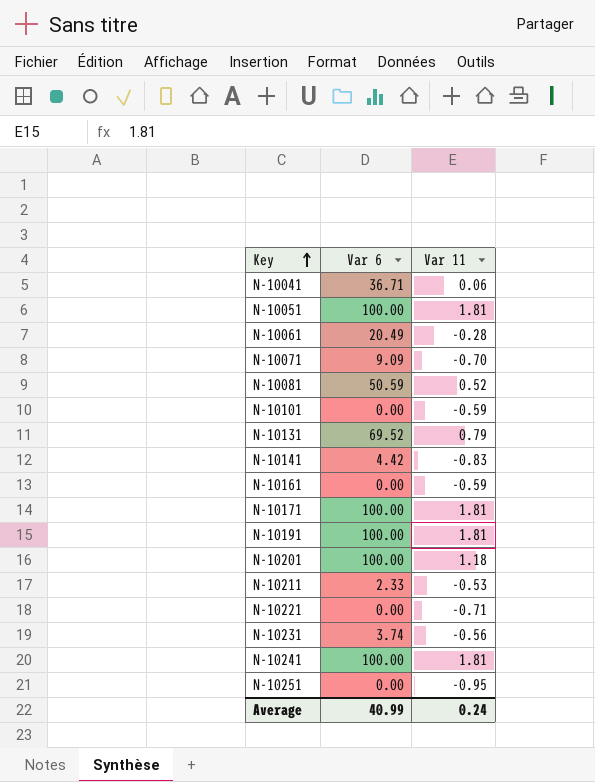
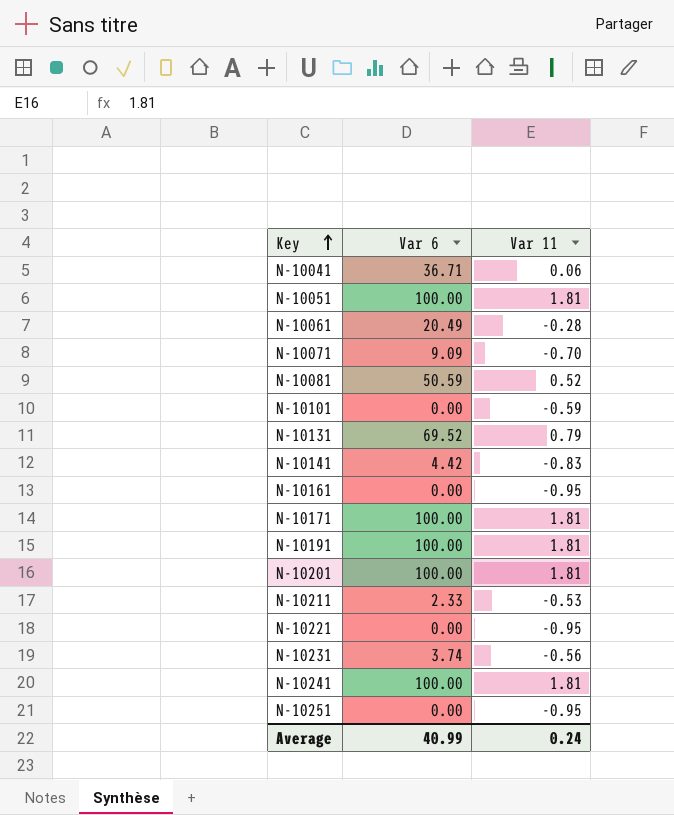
N-10161 | Var 11: -0.59 -> -0.95
N-10201 | Var 11: 1.18 -> 1.81
N-10221 | Var 11: -0.71 -> -0.95

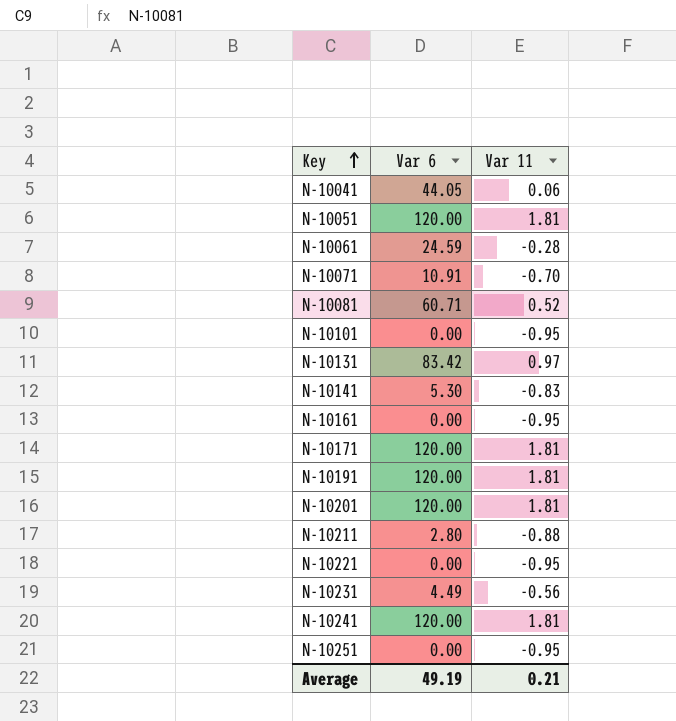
N-10041 | Var 6: 36.71 -> 44.05
N-10051 | Var 6: 100.00 -> 120.00
N-10061 | Var 6: 20.49 -> 24.59
N-10071 | Var 6: 9.09 -> 10.91
N-10081 | Var 6: 50.59 -> 60.71
N-10101 | Var 11: -0.59 -> -0.95
N-10131 | Var 6: 69.52 -> 83.42
N-10131 | Var 11: 0.79 -> 0.97
N-10141 | Var 6: 4.42 -> 5.30
N-10171 | Var 6: 100.00 -> 120.00
N-10191 | Var 6: 100.00 -> 120.00
N-10201 | Var 6: 100.00 -> 120.00
N-10211 | Var 6: 2.33 -> 2.80
N-10211 | Var 11: -0.53 -> -0.88
N-10231 | Var 6: 3.74 -> 4.49
N-10241 | Var 6: 100.00 -> 120.00
Average | Var 6: 40.99 -> 49.19
Average | Var 11: 0.24 -> 0.21

